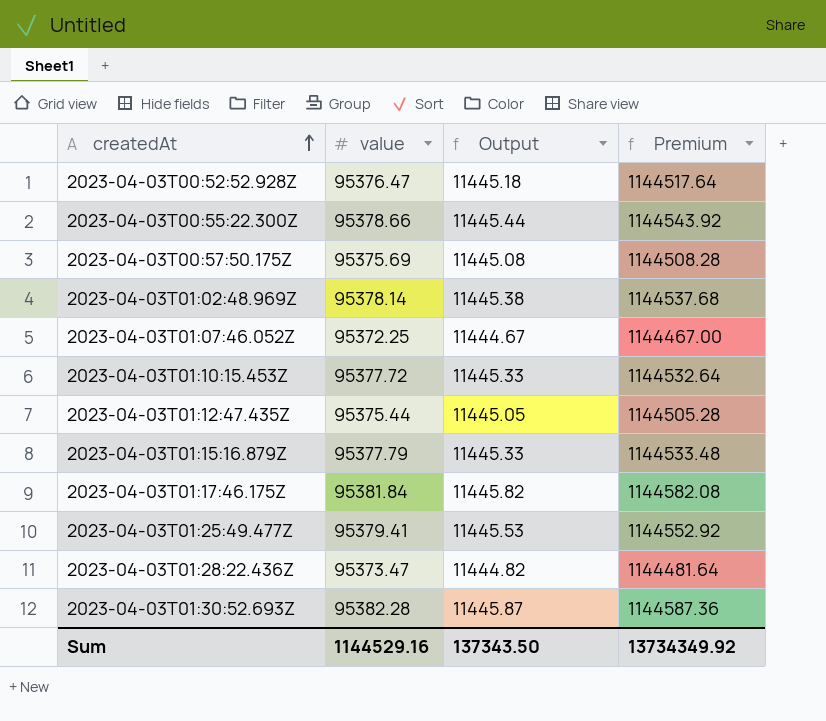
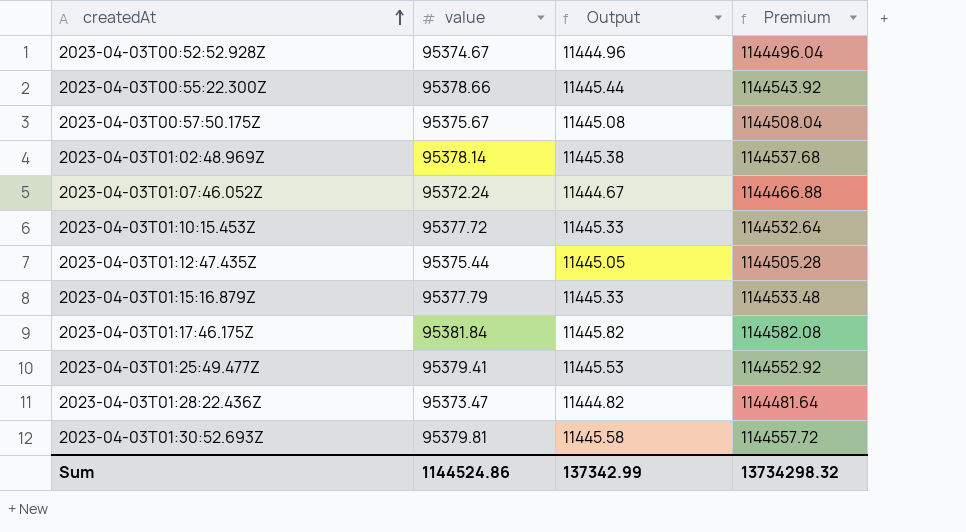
2023-04-03T00:52:52.928Z | value: 95376.47 -> 95374.67
2023-04-03T00:52:52.928Z | Output: 11445.18 -> 11444.96
2023-04-03T00:52:52.928Z | Premium: 1144517.64 -> 1144496.04
2023-04-03T00:57:50.175Z | value: 95375.69 -> 95375.67
2023-04-03T00:57:50.175Z | Premium: 1144508.28 -> 1144508.04
2023-04-03T01:07:46.052Z | value: 95372.25 -> 95372.24
2023-04-03T01:07:46.052Z | Premium: 1144467.00 -> 1144466.88
2023-04-03T01:30:52.693Z | value: 95382.28 -> 95379.81
2023-04-03T01:30:52.693Z | Output: 11445.87 -> 11445.58
2023-04-03T01:30:52.693Z | Premium: 1144587.36 -> 1144557.72
Sum | value: 1144529.16 -> 1144524.86
Sum | Output: 137343.50 -> 137342.99
Sum | Premium: 13734349.92 -> 13734298.32

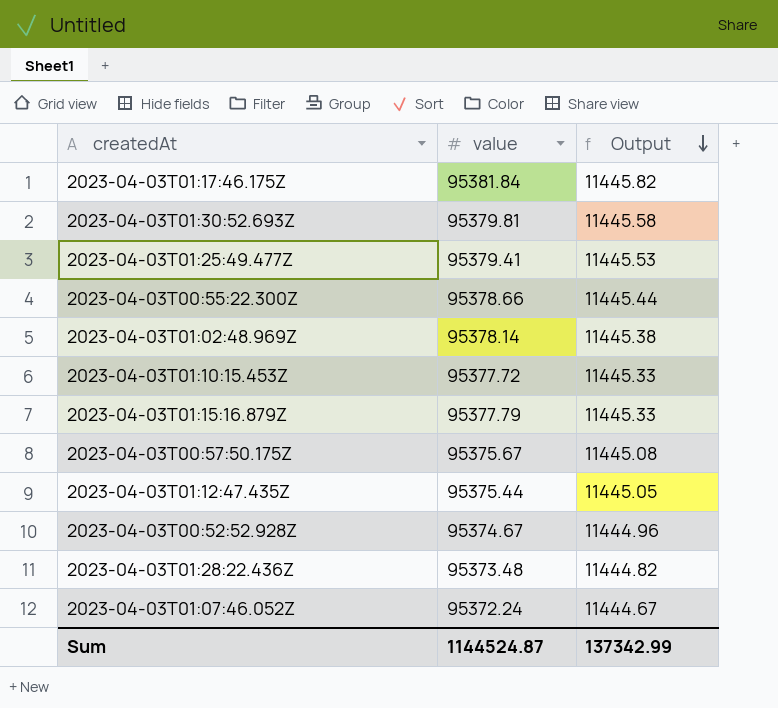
row order: createdAt ascending -> Output descending
column Premium | formula: [value] * 12 -> none
2023-04-03T01:28:22.436Z | value: 95373.47 -> 95373.48
Sum | value: 1144524.86 -> 1144524.87

